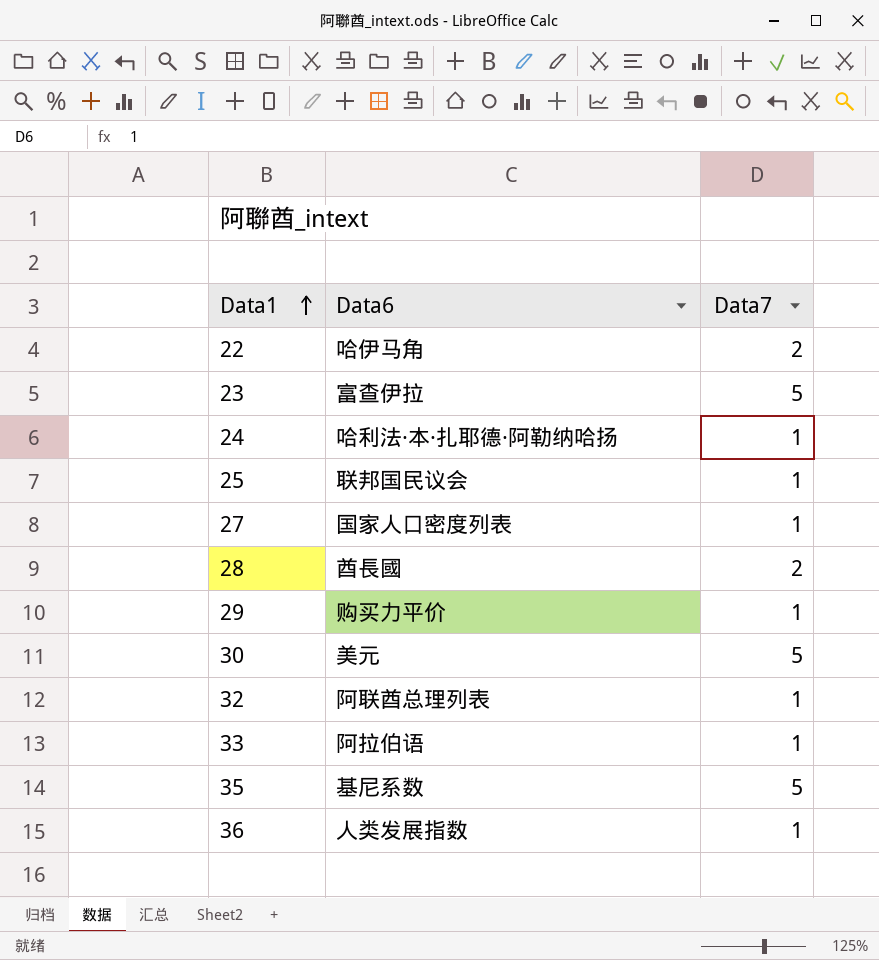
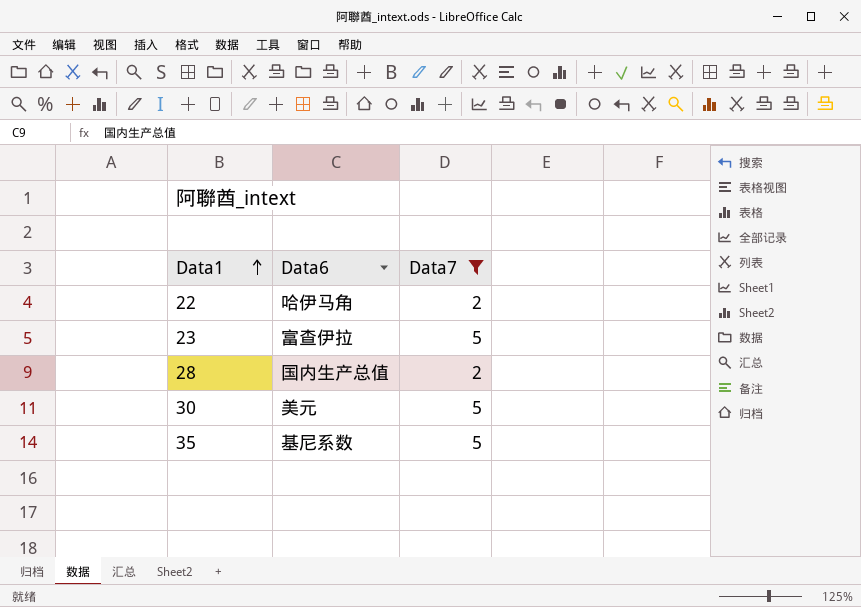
filter: none -> Data7 != 1
28 | Data6: 酋長國 -> 国内生产总值

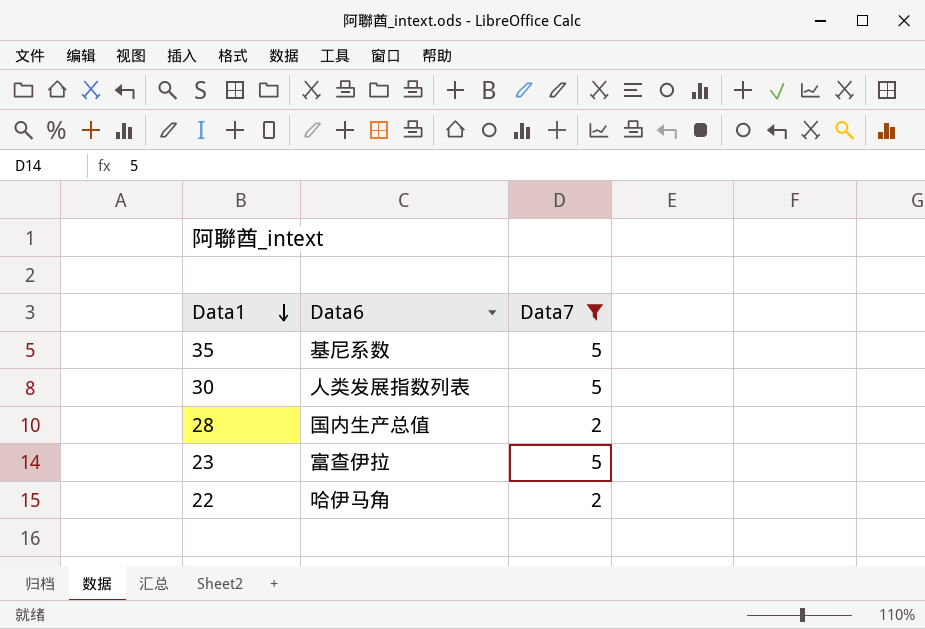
row order: Data1 ascending -> Data1 descending
30 | Data6: 美元 -> 人类发展指数列表

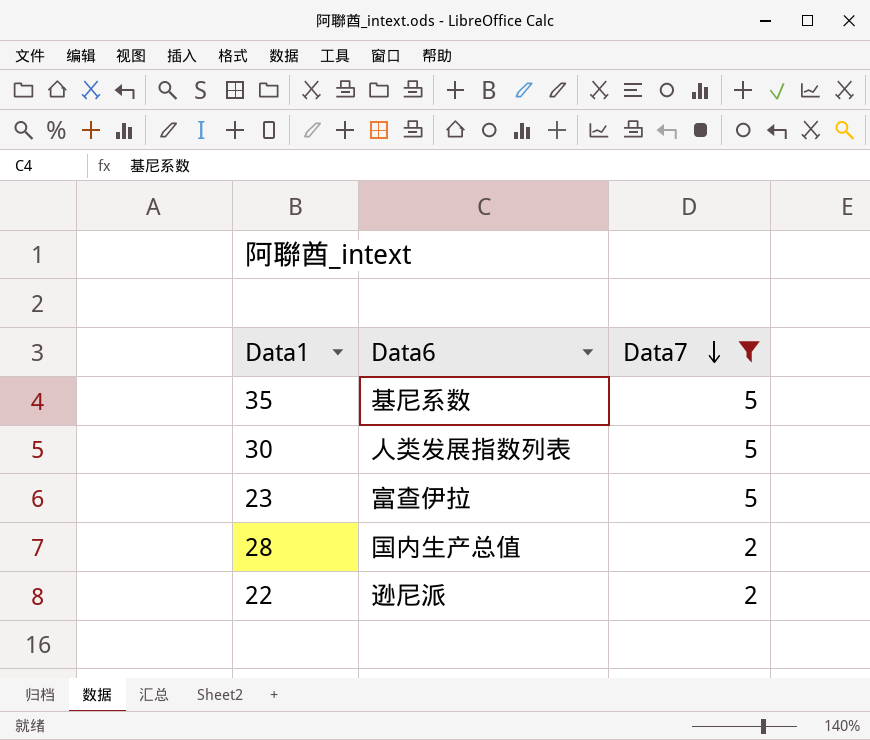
row order: Data1 descending -> Data7 descending
22 | Data6: 哈伊马角 -> 逊尼派

